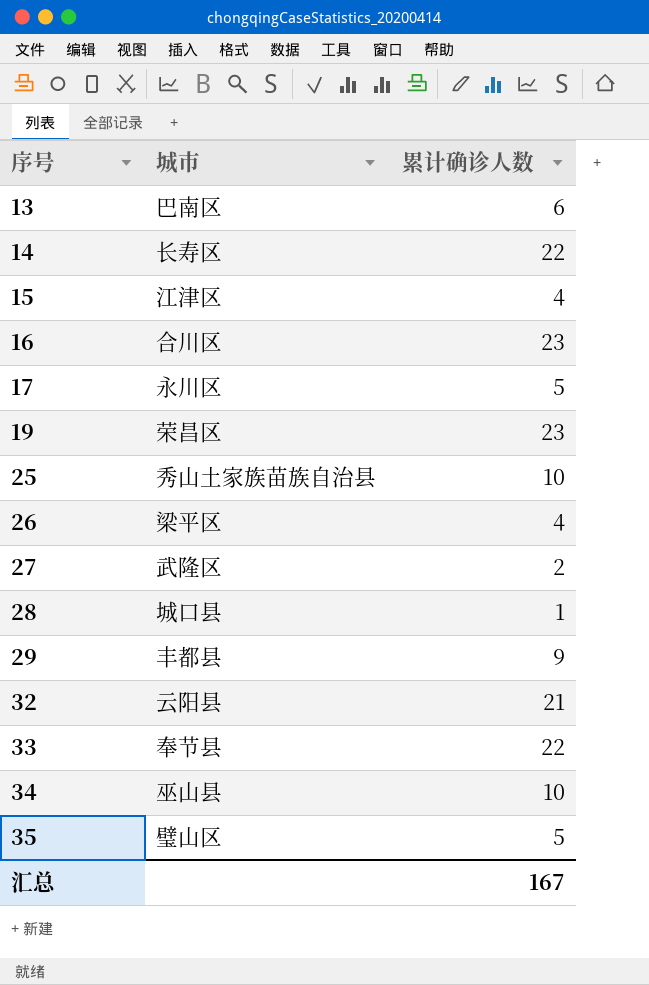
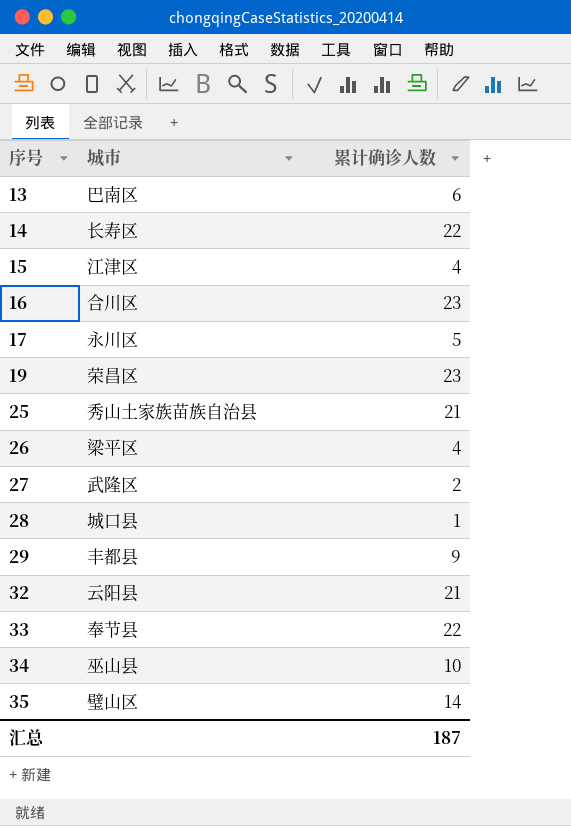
25 | 累计确诊人数: 10 -> 21
35 | 累计确诊人数: 5 -> 14
汇总 | 累计确诊人数: 167 -> 187

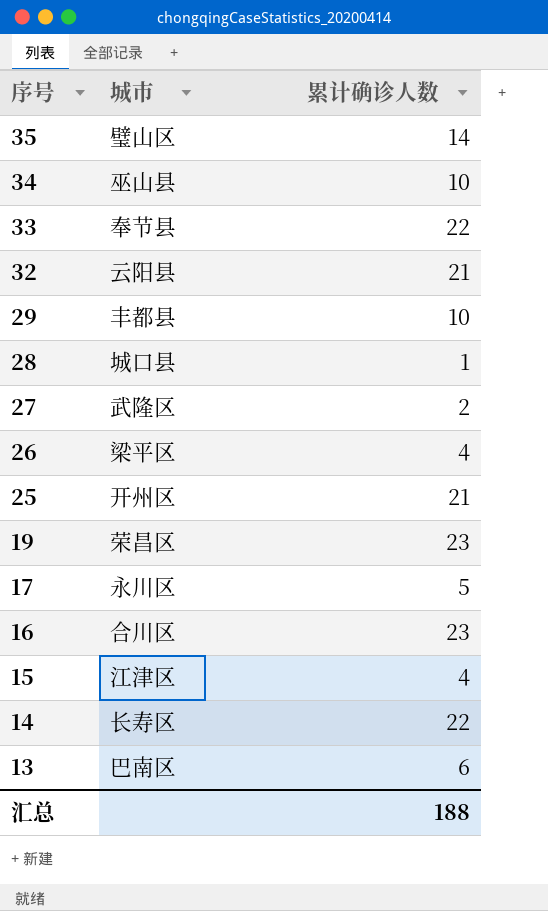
row order: 序号 ascending -> 序号 descending
29 | 累计确诊人数: 9 -> 10
25 | 城市: 秀山土家族苗族自治县 -> 开州区
汇总 | 累计确诊人数: 187 -> 188

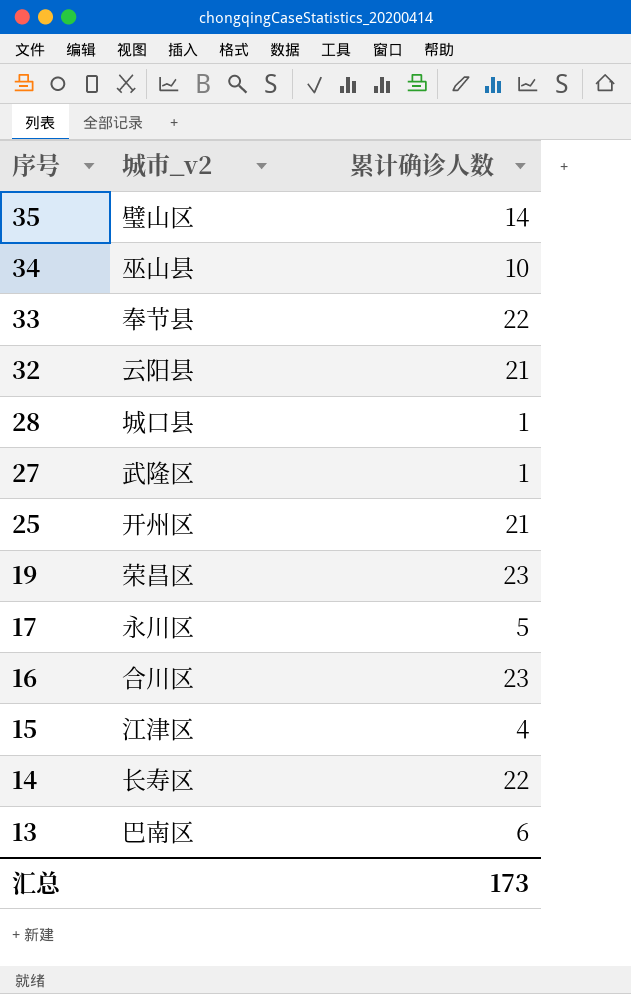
column name: 城市 -> 城市_v2
row 29: 丰都县 | 10 -> none
row 26: 梁平区 | 4 -> none
27 | 累计确诊人数: 2 -> 1
汇总 | 累计确诊人数: 188 -> 173

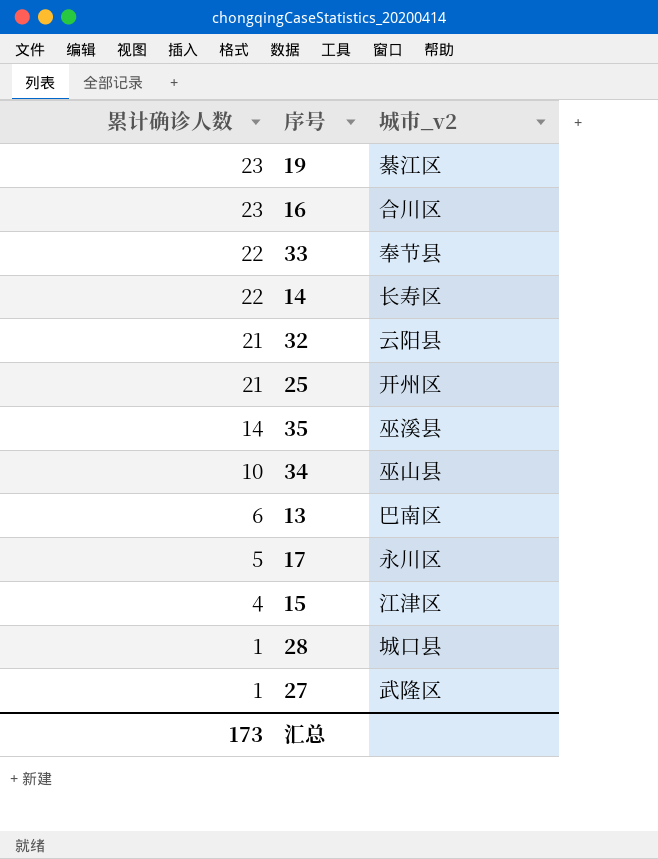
row order: 序号 descending -> 累计确诊人数 descending
column 累计确诊人数 | position: 3 -> 1
19 | 城市_v2: 荣昌区 -> 綦江区
35 | 城市_v2: 璧山区 -> 巫溪县

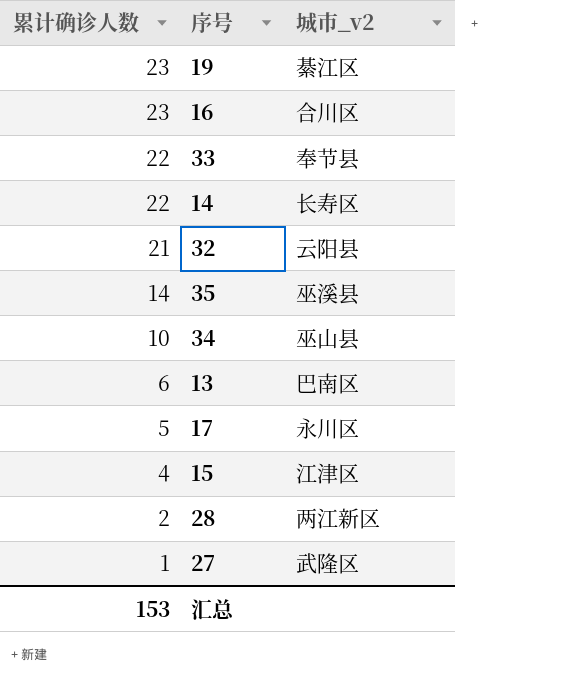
row 25: 21 | 开州区 -> none
28 | 累计确诊人数: 1 -> 2
28 | 城市_v2: 城口县 -> 两江新区
汇总 | 累计确诊人数: 173 -> 153

